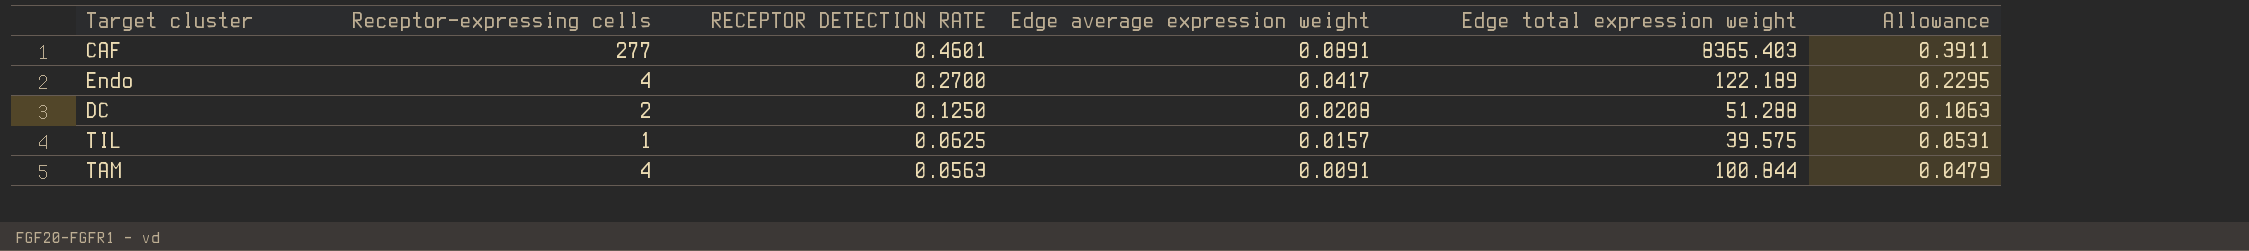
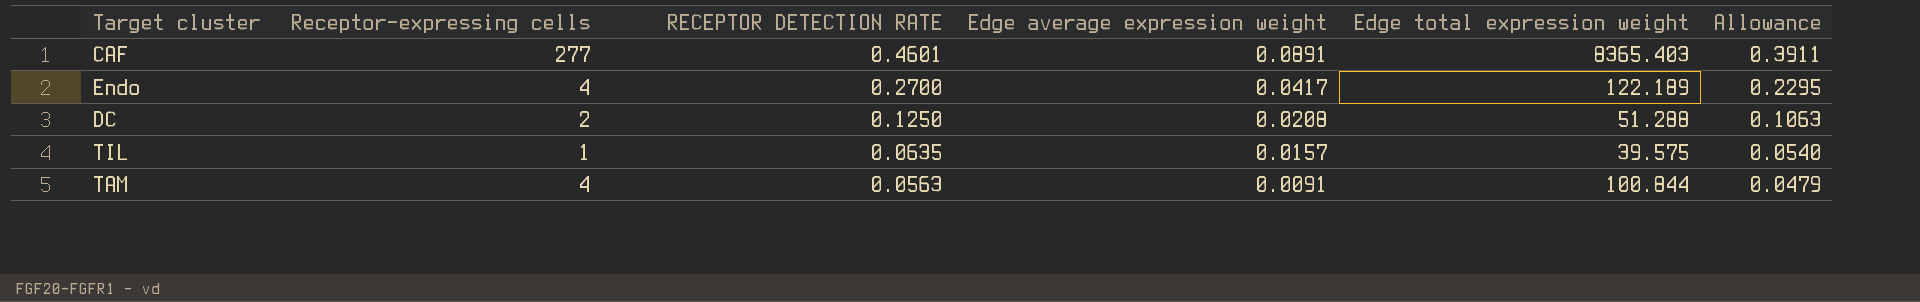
TIL | RECEPTOR DETECTION RATE: 0.0625 -> 0.0635
TIL | Allowance: 0.0531 -> 0.0540

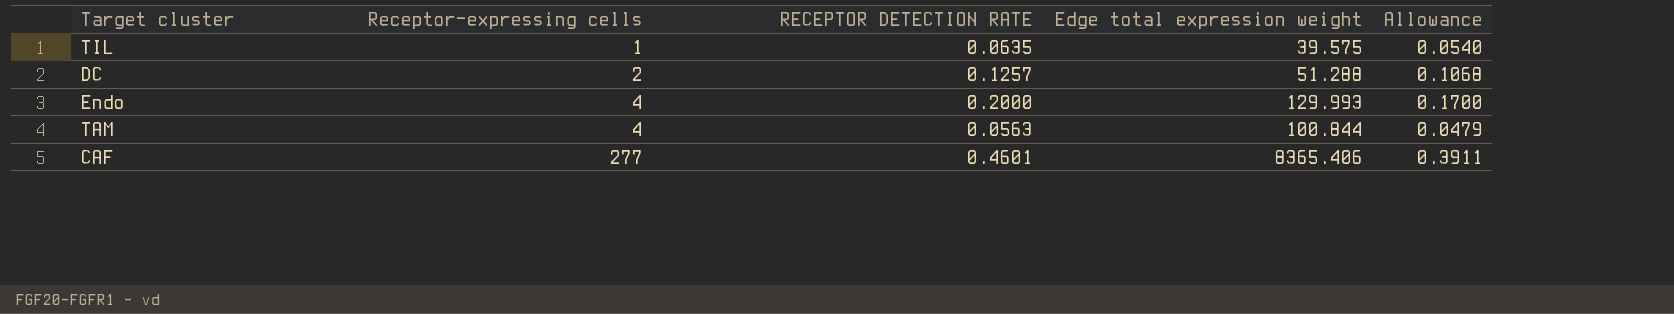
row order: RECEPTOR DETECTION RATE descending -> Receptor-expressing cells ascending
column Edge average expression weight | position: 4 -> none
DC | RECEPTOR DETECTION RATE: 0.1250 -> 0.1257
DC | Allowance: 0.1063 -> 0.1068
Endo | RECEPTOR DETECTION RATE: 0.2700 -> 0.2000
Endo | Edge total expression weight: 122.189 -> 129.993
Endo | Allowance: 0.2295 -> 0.1700
CAF | Edge total expression weight: 8365.403 -> 8365.406

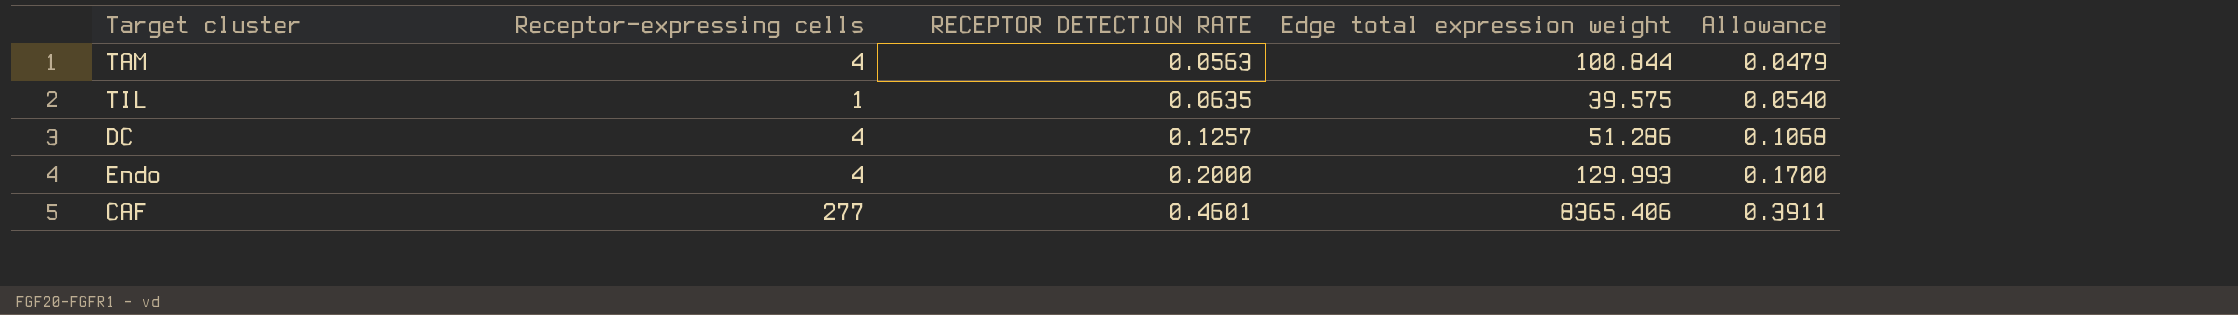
row order: Receptor-expressing cells ascending -> RECEPTOR DETECTION RATE ascending
DC | Receptor-expressing cells: 2 -> 4
DC | Edge total expression weight: 51.288 -> 51.286

